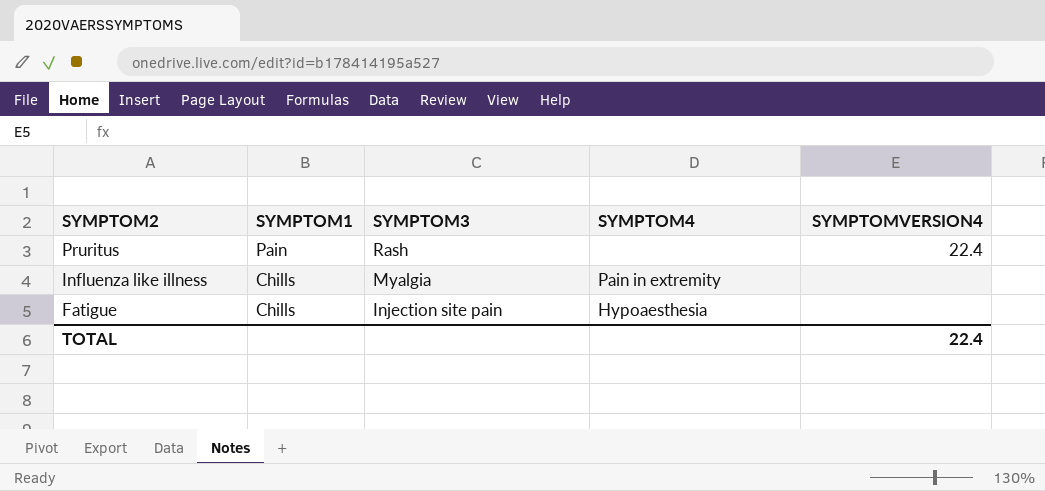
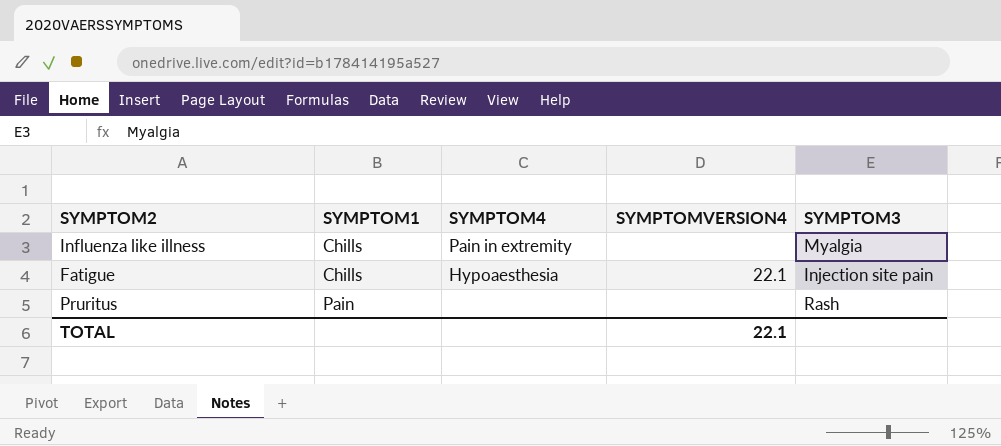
row order: SYMPTOM2 descending -> SYMPTOM1 ascending
column SYMPTOM3 | position: 3 -> 5
Fatigue | SYMPTOMVERSION4: none -> 22.1
Pruritus | SYMPTOMVERSION4: 22.4 -> none
TOTAL | SYMPTOMVERSION4: 22.4 -> 22.1

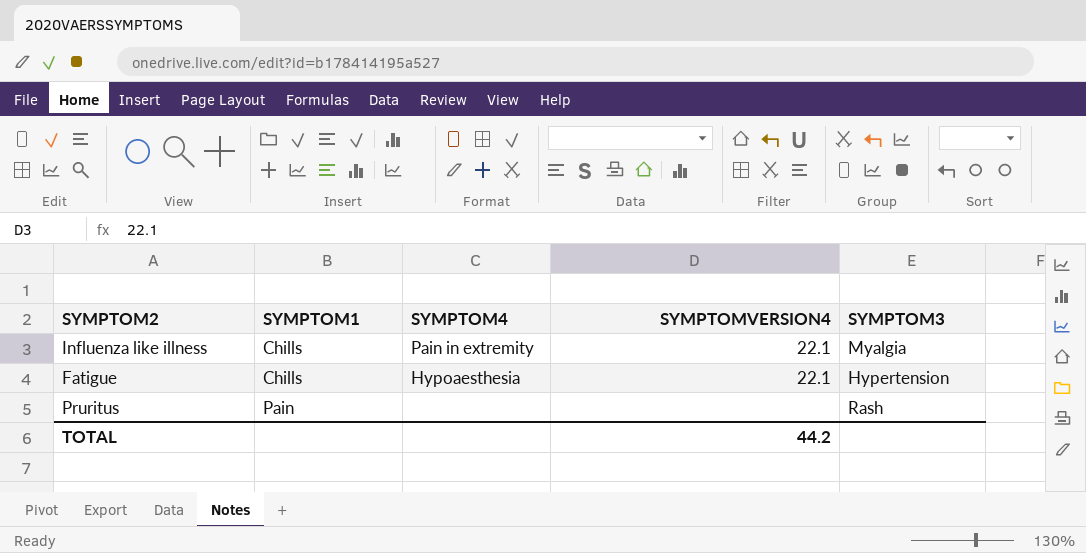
Influenza like illness | SYMPTOMVERSION4: none -> 22.1
Fatigue | SYMPTOM3: Injection site pain -> Hypertension
TOTAL | SYMPTOMVERSION4: 22.1 -> 44.2

